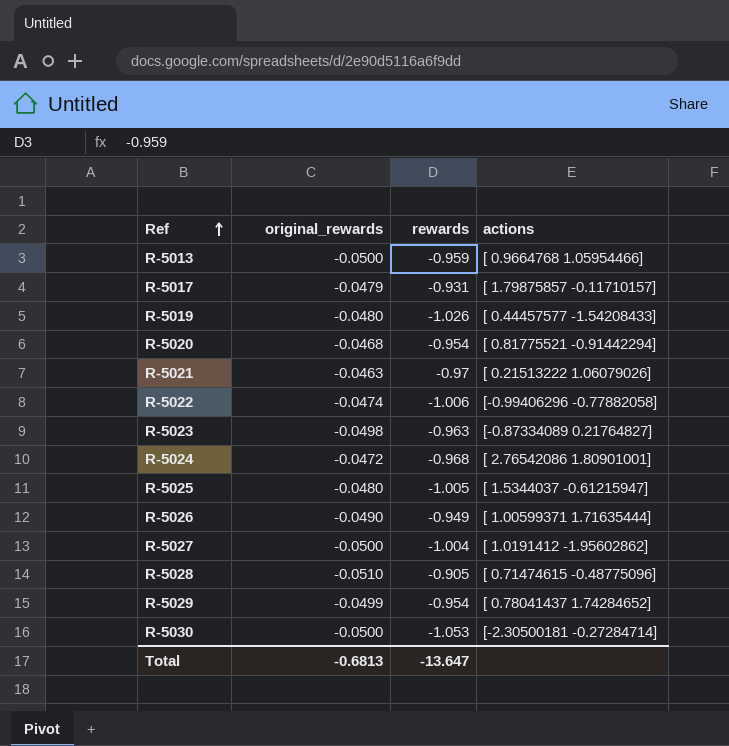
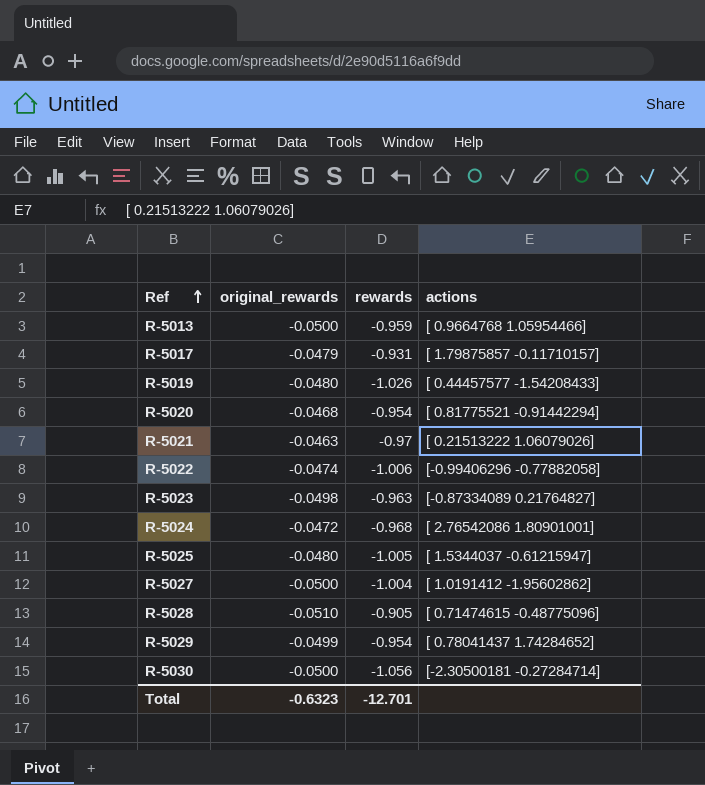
row R-5026: -0.0490 | -0.949 | [ 1.00599371 1.71635444] -> none
R-5030 | rewards: -1.053 -> -1.056
Total | original_rewards: -0.6813 -> -0.6323
Total | rewards: -13.647 -> -12.701

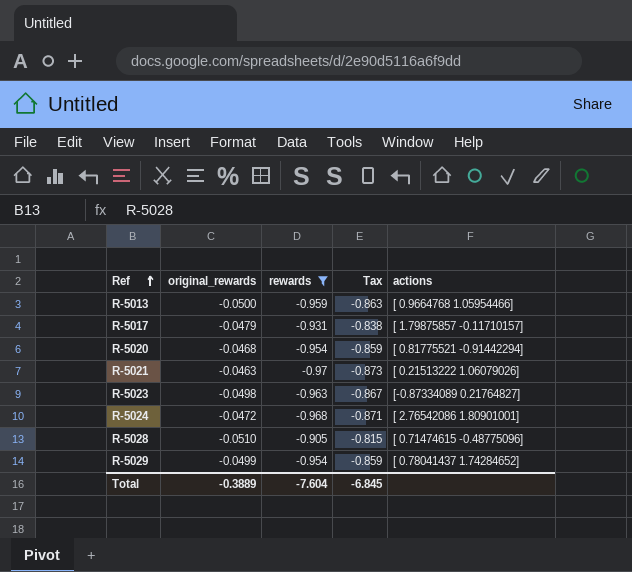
filter: none -> rewards >= -0.97
column Tax | formula: none -> [rewards] * 0.9
Total | original_rewards: -0.6323 -> -0.3889
Total | rewards: -12.701 -> -7.604

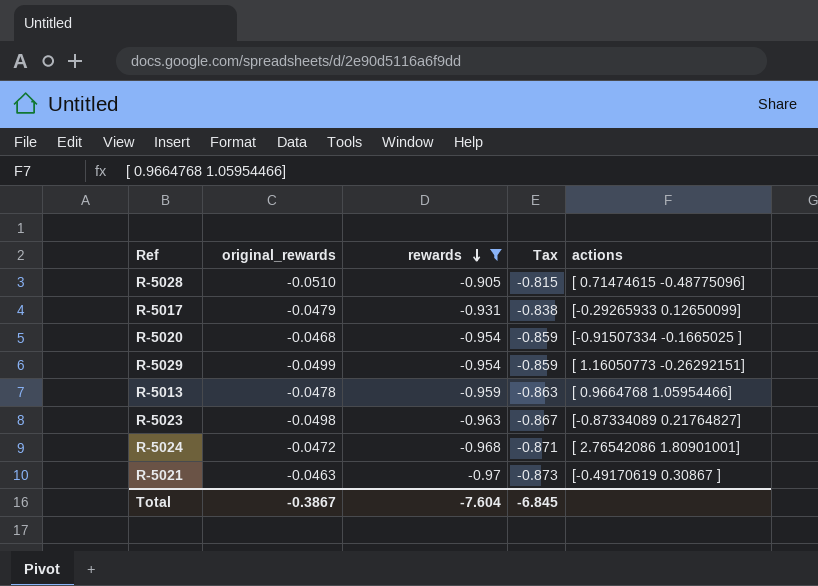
row order: Ref ascending -> rewards descending
R-5017 | actions: [ 1.79875857 -0.11710157] -> [-0.29265933 0.12650099]
R-5020 | actions: [ 0.81775521 -0.91442294] -> [-0.91507334 -0.1665025 ]
R-5029 | actions: [ 0.78041437 1.74284652] -> [ 1.16050773 -0.26292151]
R-5013 | original_rewards: -0.0500 -> -0.0478
R-5021 | actions: [ 0.21513222 1.06079026] -> [-0.49170619 0.30867 ]
Total | original_rewards: -0.3889 -> -0.3867

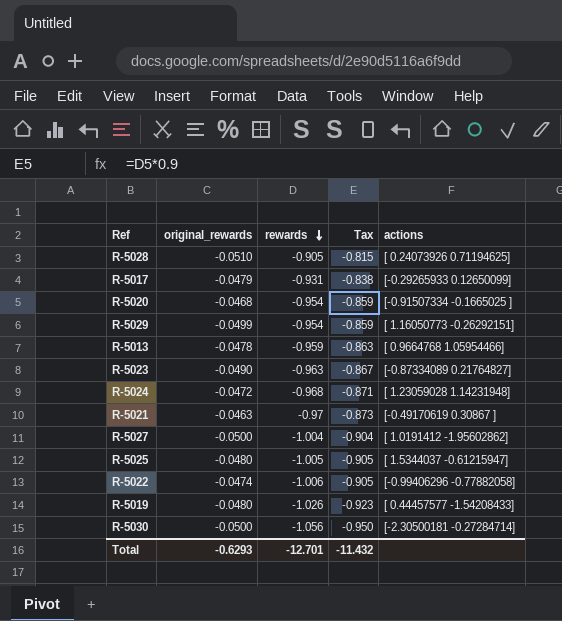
filter: rewards >= -0.97 -> none
R-5028 | actions: [ 0.71474615 -0.48775096] -> [ 0.24073926 0.71194625]
R-5023 | original_rewards: -0.0498 -> -0.0490
R-5024 | actions: [ 2.76542086 1.80901001] -> [ 1.23059028 1.14231948]
Total | original_rewards: -0.3867 -> -0.6293
Total | rewards: -7.604 -> -12.701
Total | Tax: -6.845 -> -11.432

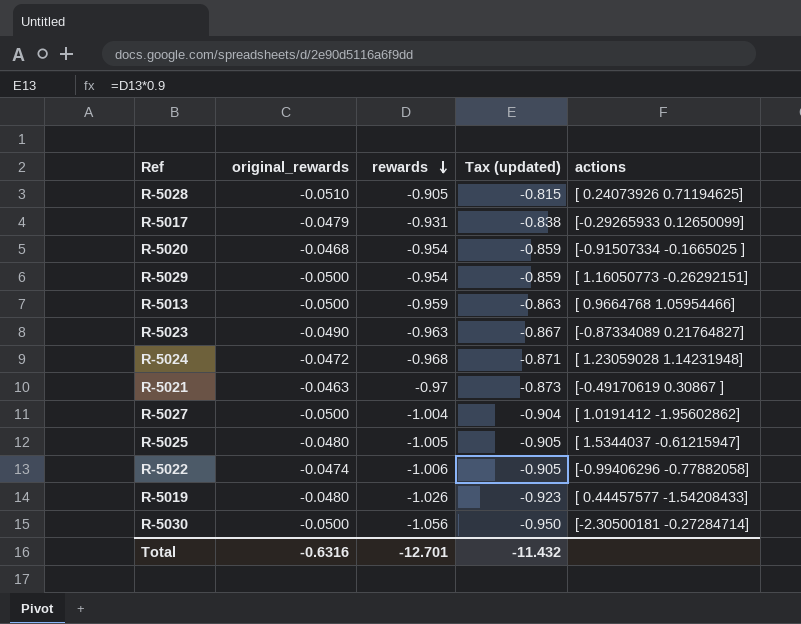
column name: Tax -> Tax (updated)
R-5029 | original_rewards: -0.0499 -> -0.0500
R-5013 | original_rewards: -0.0478 -> -0.0500
Total | original_rewards: -0.6293 -> -0.6316

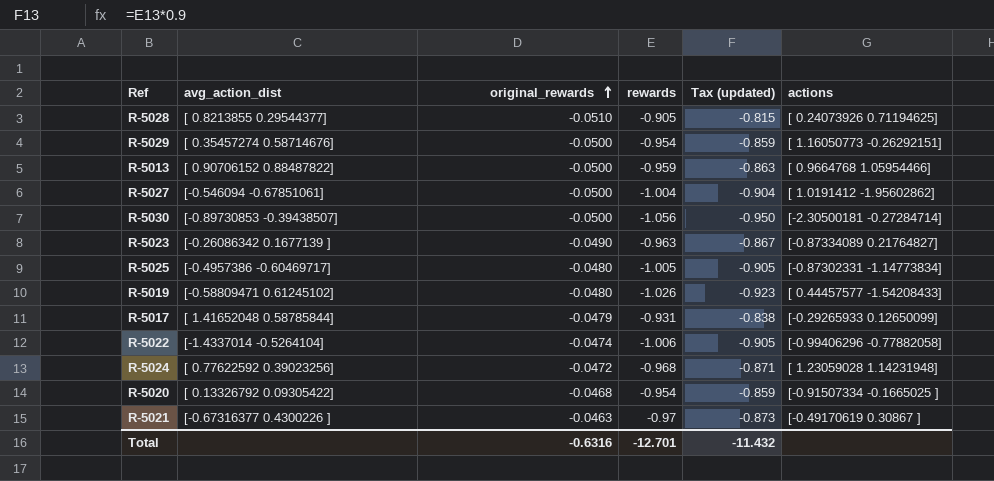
row order: rewards descending -> original_rewards ascending
column avg_action_dist | position: none -> 2
R-5025 | actions: [ 1.5344037 -0.61215947] -> [-0.87302331 -1.14773834]

